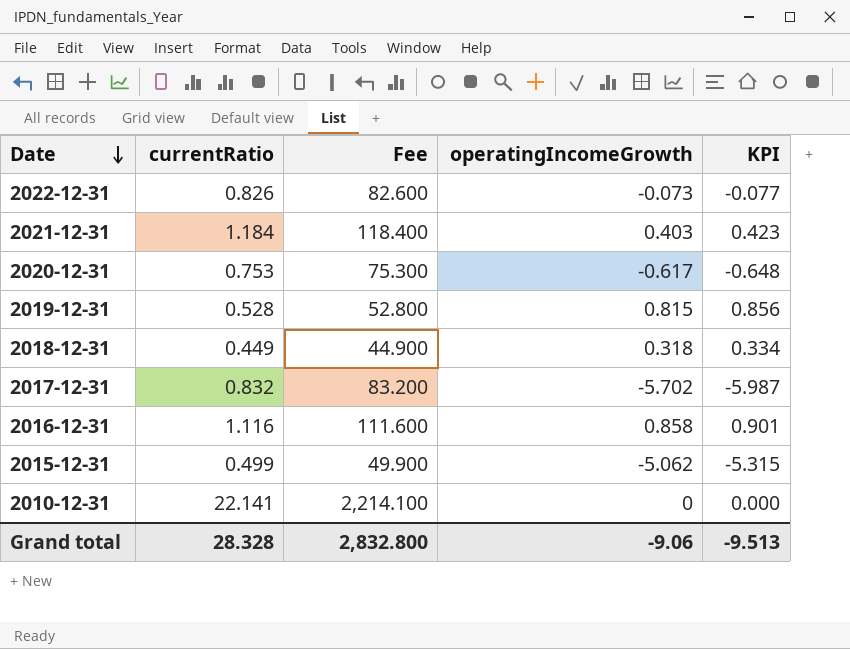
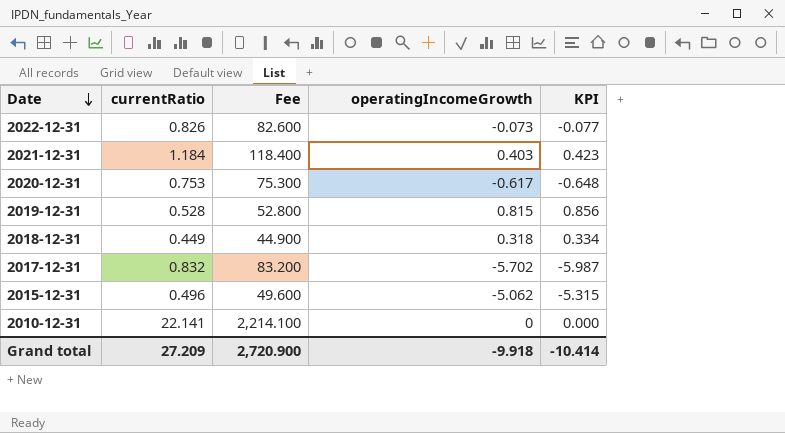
row 2016-12-31: 1.116 | 111.600 | 0.858 | 0.901 -> none
2015-12-31 | currentRatio: 0.499 -> 0.496
2015-12-31 | Fee: 49.900 -> 49.600
Grand total | currentRatio: 28.328 -> 27.209
Grand total | Fee: 2,832.800 -> 2,720.900
Grand total | operatingIncomeGrowth: -9.06 -> -9.918
Grand total | KPI: -9.513 -> -10.414

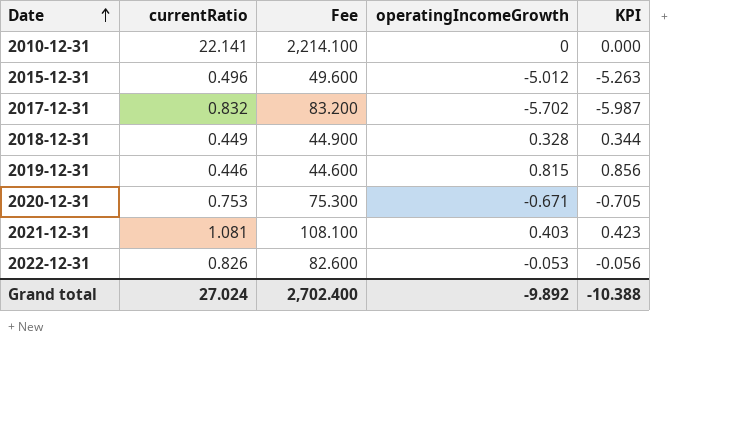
row order: Date descending -> Date ascending
2015-12-31 | operatingIncomeGrowth: -5.062 -> -5.012
2015-12-31 | KPI: -5.315 -> -5.263
2018-12-31 | operatingIncomeGrowth: 0.318 -> 0.328
2018-12-31 | KPI: 0.334 -> 0.344
2019-12-31 | currentRatio: 0.528 -> 0.446
2019-12-31 | Fee: 52.800 -> 44.600
2020-12-31 | operatingIncomeGrowth: -0.617 -> -0.671
2020-12-31 | KPI: -0.648 -> -0.705
2021-12-31 | currentRatio: 1.184 -> 1.081
2021-12-31 | Fee: 118.400 -> 108.100
2022-12-31 | operatingIncomeGrowth: -0.073 -> -0.053
2022-12-31 | KPI: -0.077 -> -0.056
Grand total | currentRatio: 27.209 -> 27.024
Grand total | Fee: 2,720.900 -> 2,702.400
Grand total | operatingIncomeGrowth: -9.918 -> -9.892
Grand total | KPI: -10.414 -> -10.388

